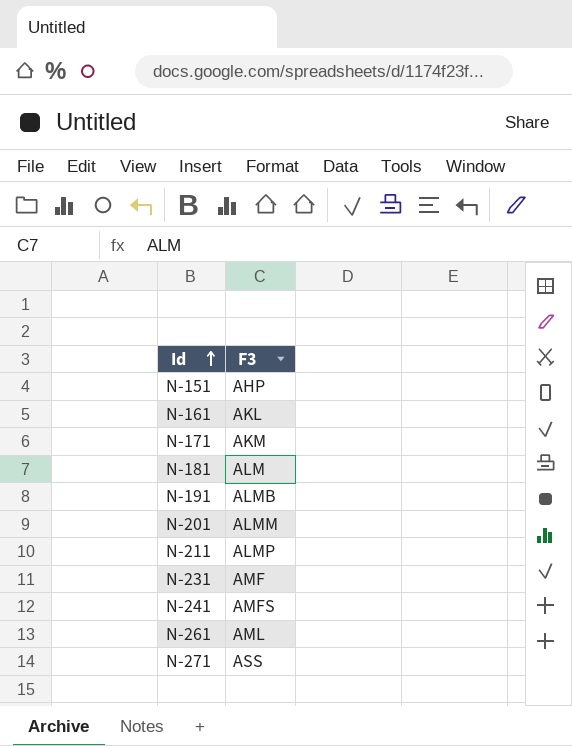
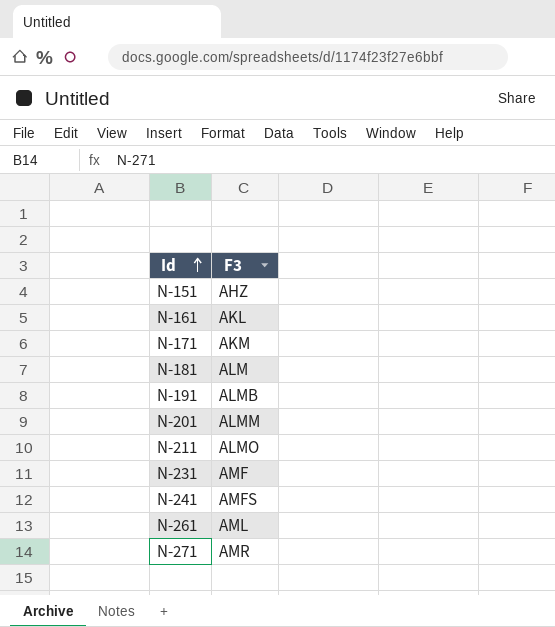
N-151 | F3: AHP -> AHZ
N-211 | F3: ALMP -> ALMO
N-271 | F3: ASS -> AMR

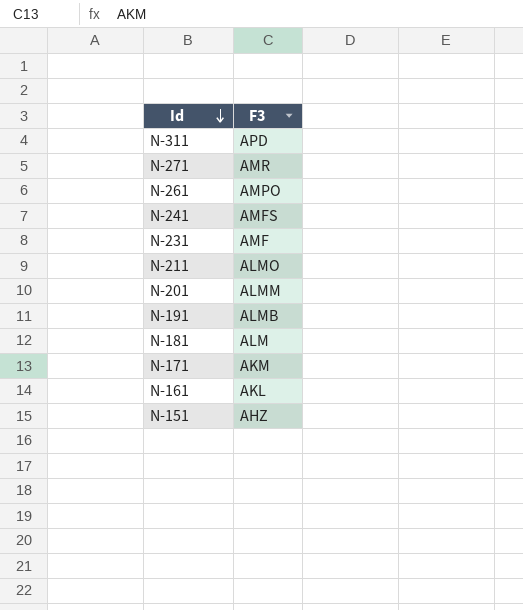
row order: Id ascending -> Id descending
row N-311: none -> APD
N-261 | F3: AML -> AMPO

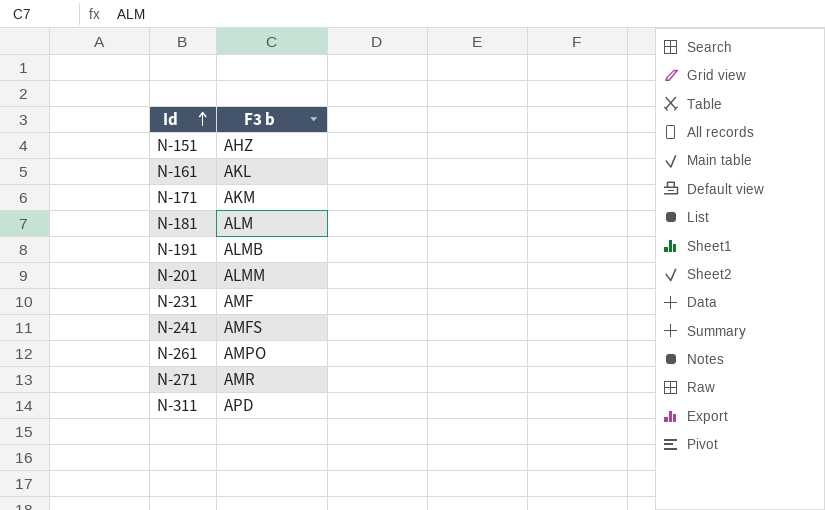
row order: Id descending -> Id ascending
column name: F3 -> F3 b
row N-211: ALMO -> none

